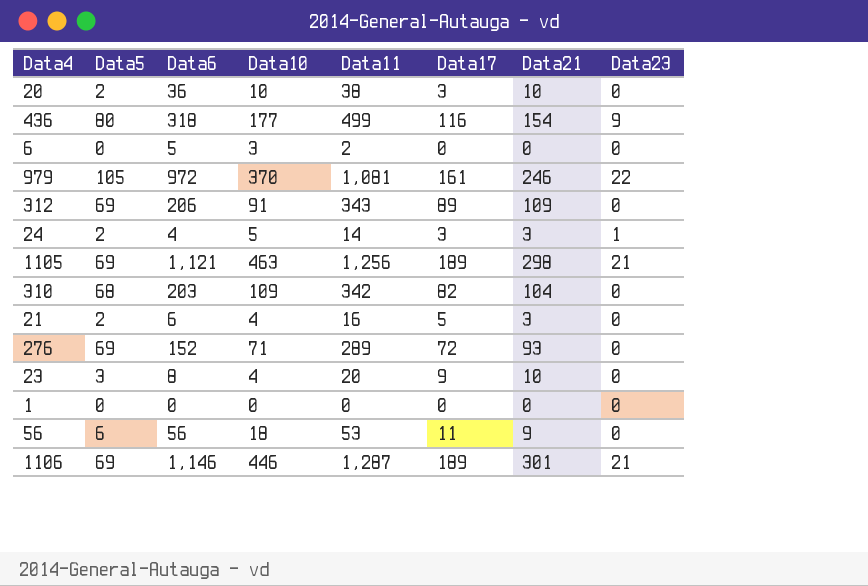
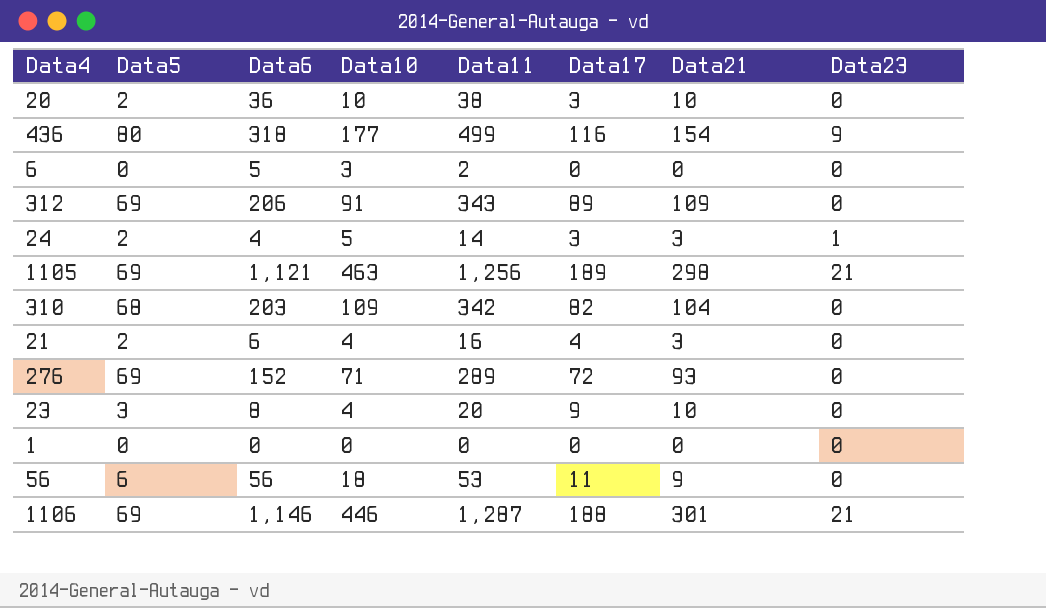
row 979: 105 | 972 | 370 | 1,081 | 161 | 246 | 22 -> none
21 | Data17: 5 -> 4
1106 | Data17: 189 -> 188

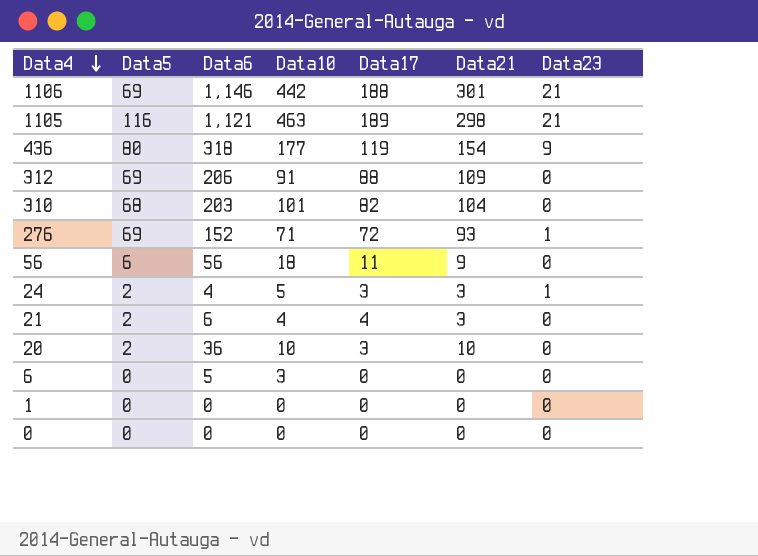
row order: none -> Data4 descending
column Data11 | position: 5 -> none
row 23: 3 | 8 | 4 | 20 | 9 | 10 | 0 -> none
1106 | Data10: 446 -> 442
1105 | Data5: 69 -> 116
436 | Data17: 116 -> 119
312 | Data17: 89 -> 88
310 | Data10: 109 -> 101
276 | Data23: 0 -> 1
row 0: none -> 0 | 0 | 0 | 0 | 0 | 0

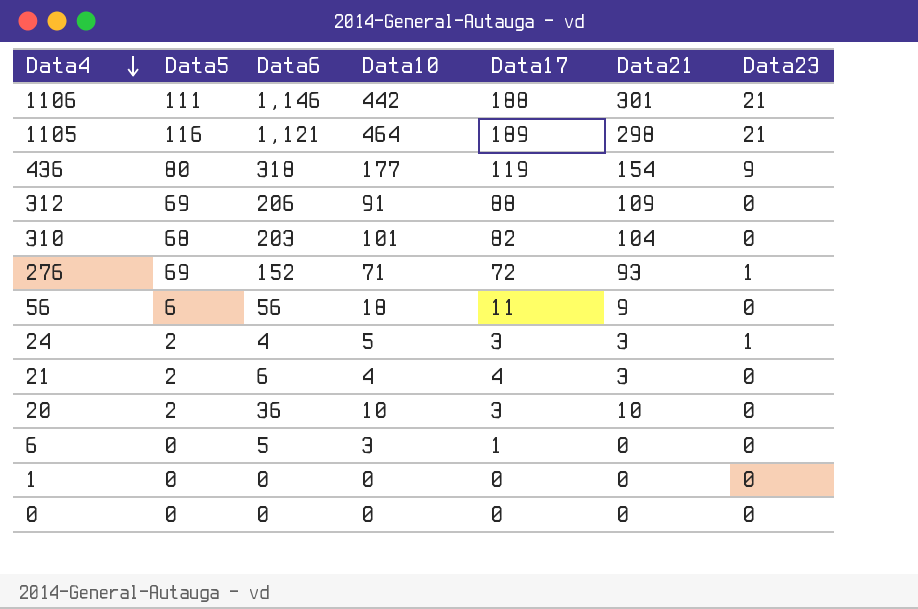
1106 | Data5: 69 -> 111
1105 | Data10: 463 -> 464
6 | Data17: 0 -> 1

